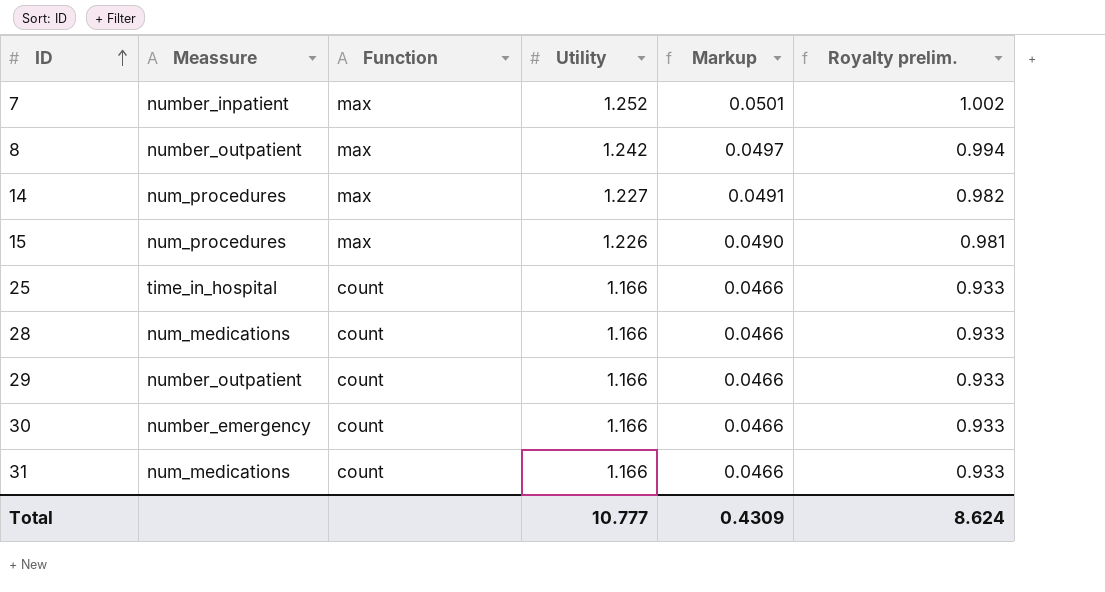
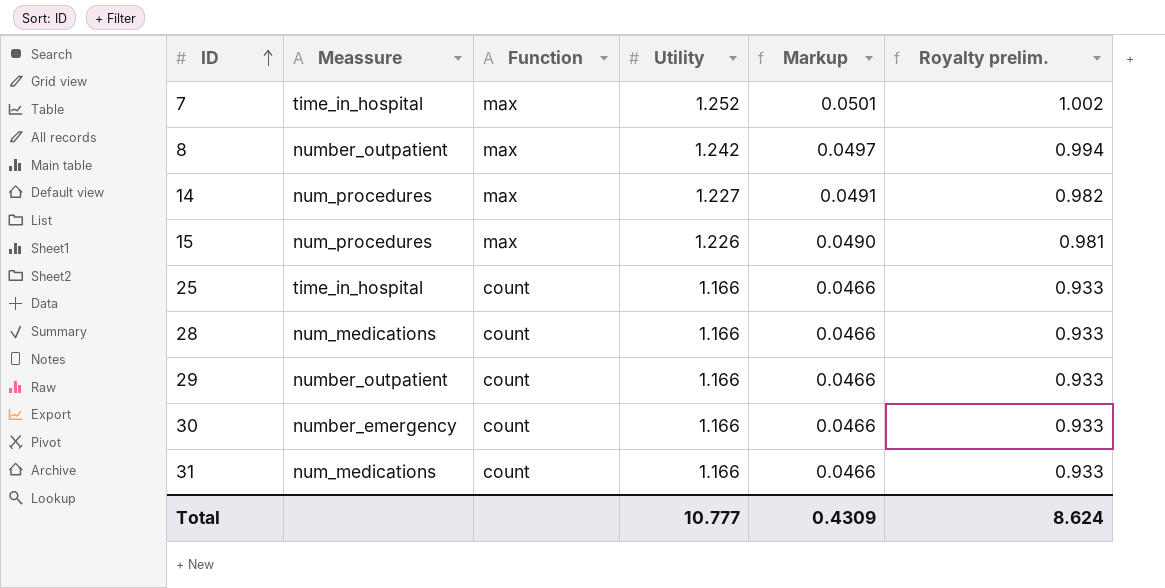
7 | Meassure: number_inpatient -> time_in_hospital

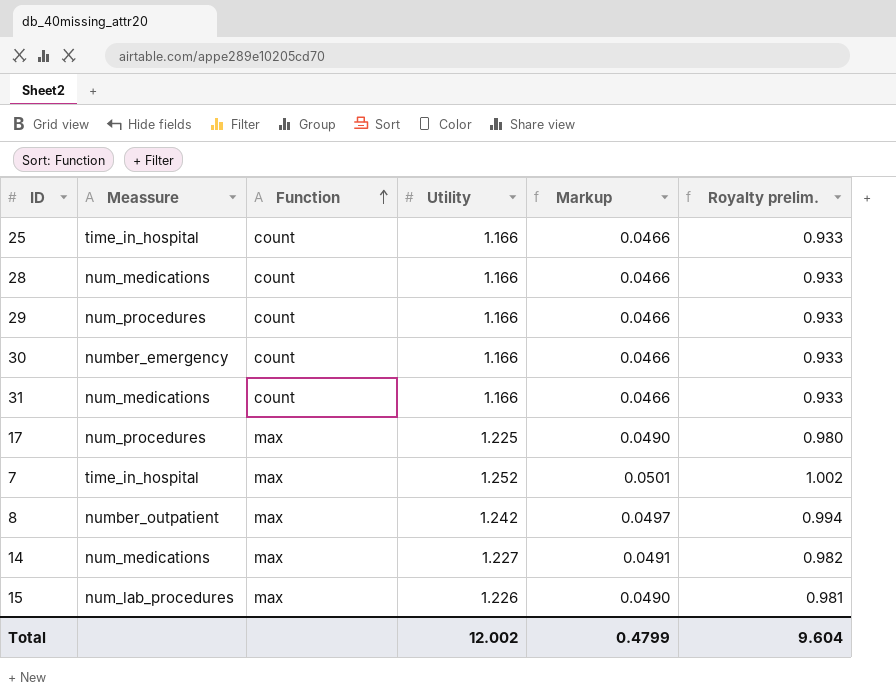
row order: ID ascending -> Function ascending
29 | Meassure: number_outpatient -> num_procedures
row 17: none -> num_procedures | max | 1.225 | 0.0490 | 0.980
14 | Meassure: num_procedures -> num_medications
15 | Meassure: num_procedures -> num_lab_procedures
Total | Utility: 10.777 -> 12.002
Total | Markup: 0.4309 -> 0.4799
Total | Royalty prelim.: 8.624 -> 9.604

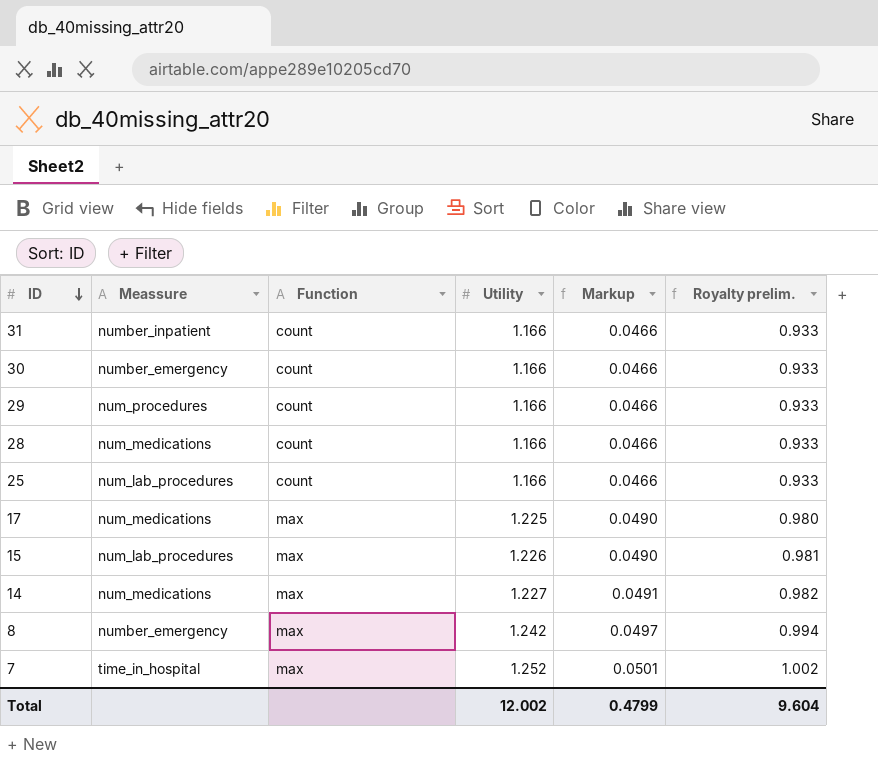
row order: Function ascending -> ID descending
31 | Meassure: num_medications -> number_inpatient
25 | Meassure: time_in_hospital -> num_lab_procedures
17 | Meassure: num_procedures -> num_medications
8 | Meassure: number_outpatient -> number_emergency

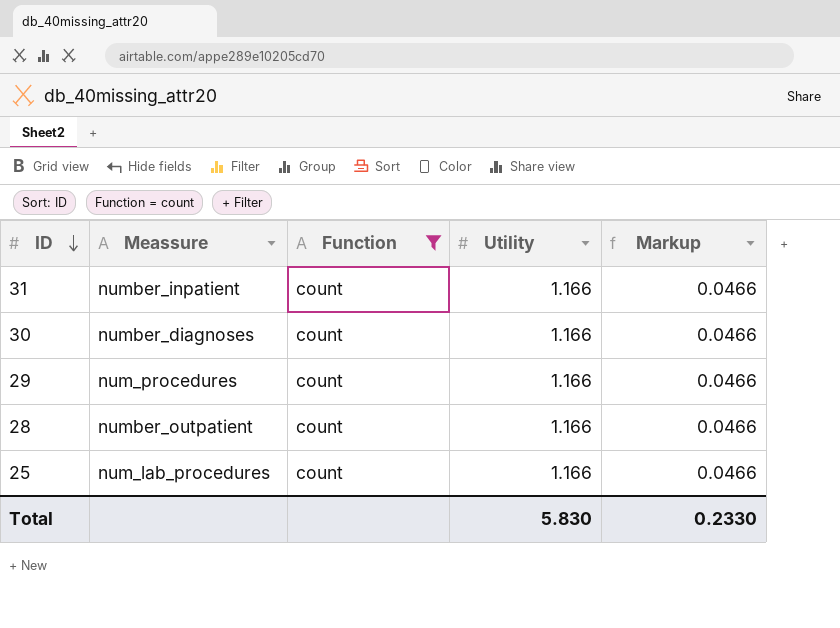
filter: none -> Function = count
column Royalty prelim. | formula: [Utility] * 0.8 -> none
30 | Meassure: number_emergency -> number_diagnoses
28 | Meassure: num_medications -> number_outpatient
Total | Utility: 12.002 -> 5.830
Total | Markup: 0.4799 -> 0.2330

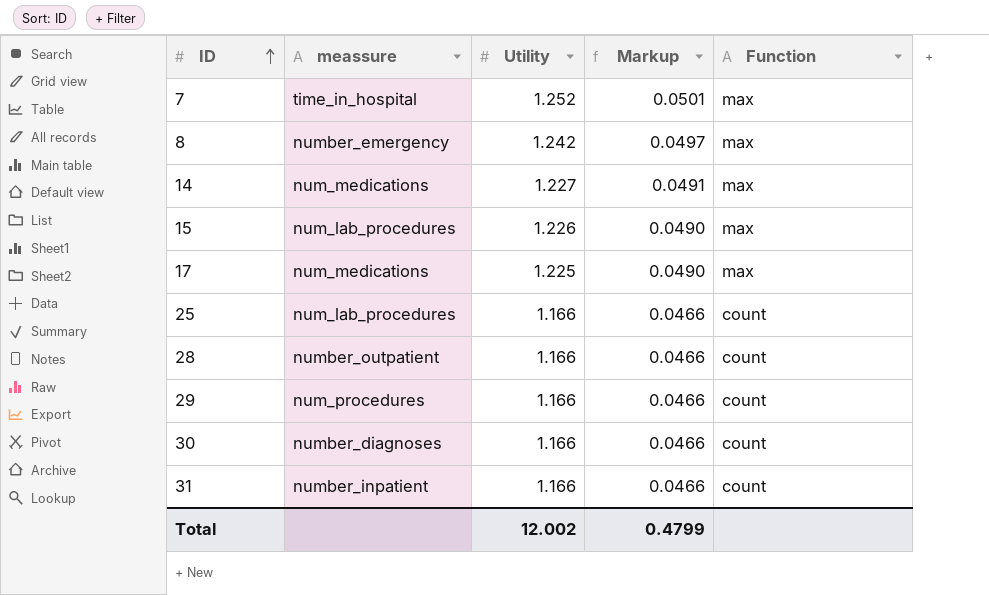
filter: Function = count -> none
row order: ID descending -> ID ascending
column name: Meassure -> meassure
column Function | position: 3 -> 5
Total | Utility: 5.830 -> 12.002
Total | Markup: 0.2330 -> 0.4799

